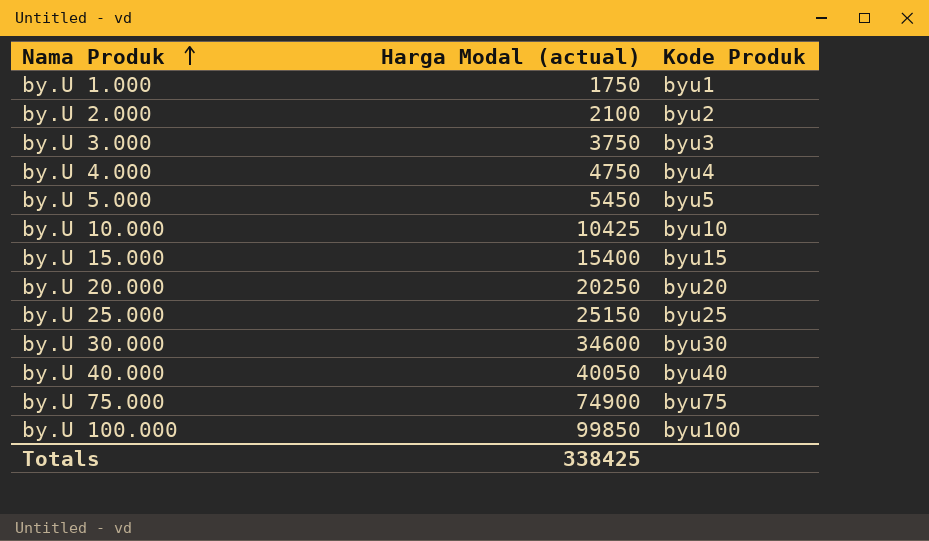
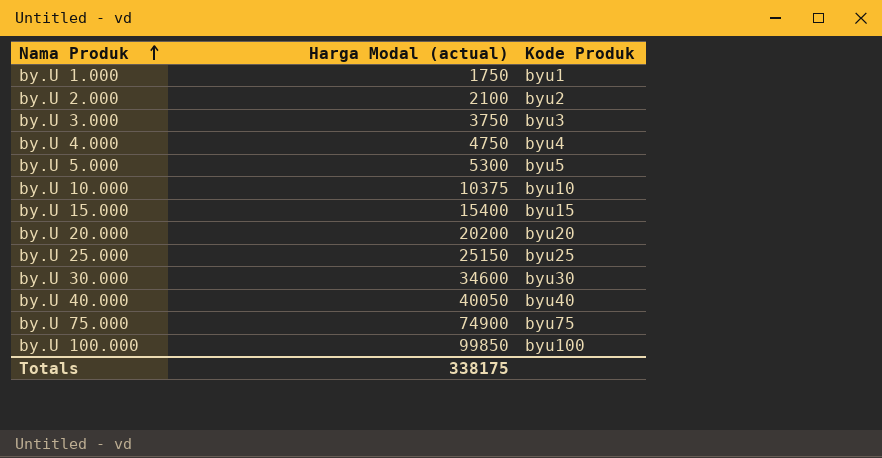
by.U 5.000 | Harga Modal (actual): 5450 -> 5300
by.U 10.000 | Harga Modal (actual): 10425 -> 10375
by.U 20.000 | Harga Modal (actual): 20250 -> 20200
Totals | Harga Modal (actual): 338425 -> 338175

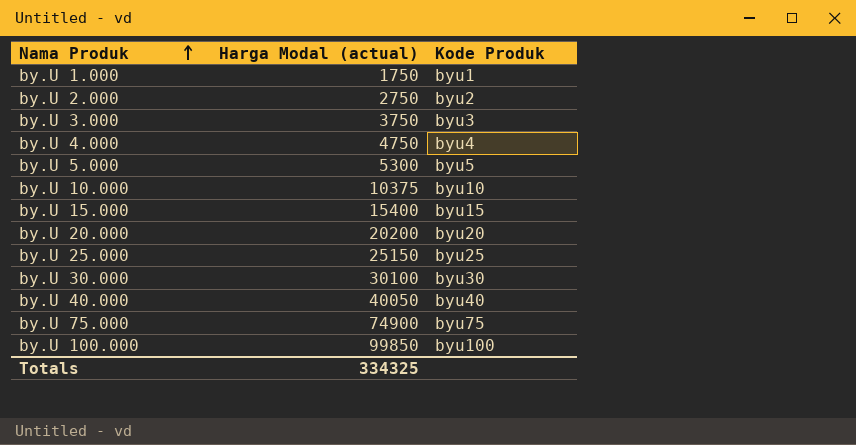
by.U 2.000 | Harga Modal (actual): 2100 -> 2750
by.U 30.000 | Harga Modal (actual): 34600 -> 30100
Totals | Harga Modal (actual): 338175 -> 334325

